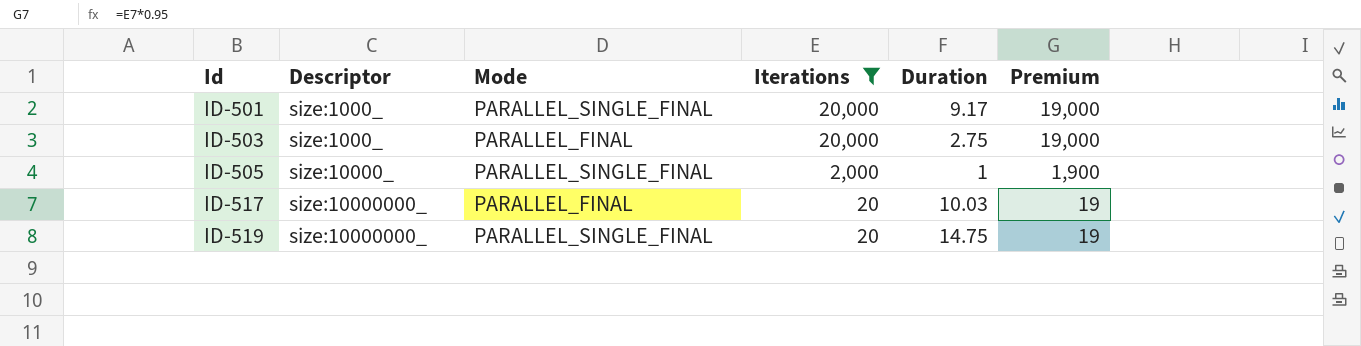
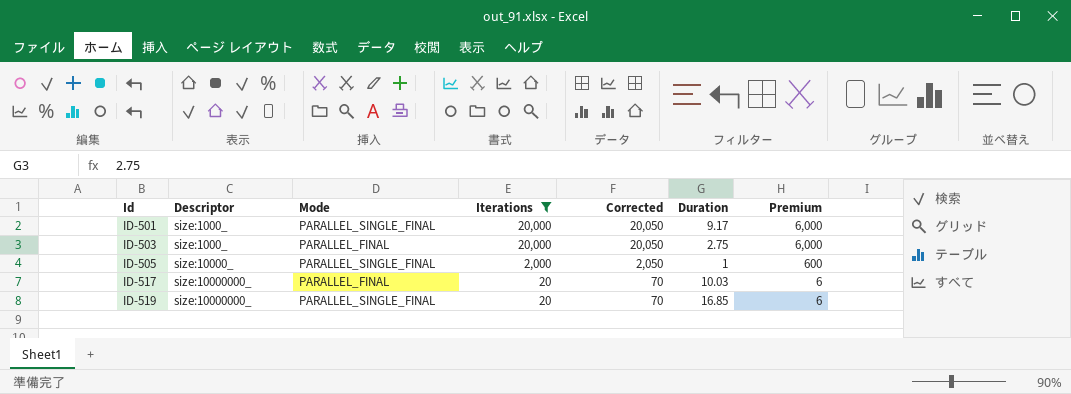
column Corrected | formula: none -> [Iterations] + 50
column Premium | formula: [Iterations] * 0.95 -> [Iterations] * 0.3
ID-519 | Duration: 14.75 -> 16.85

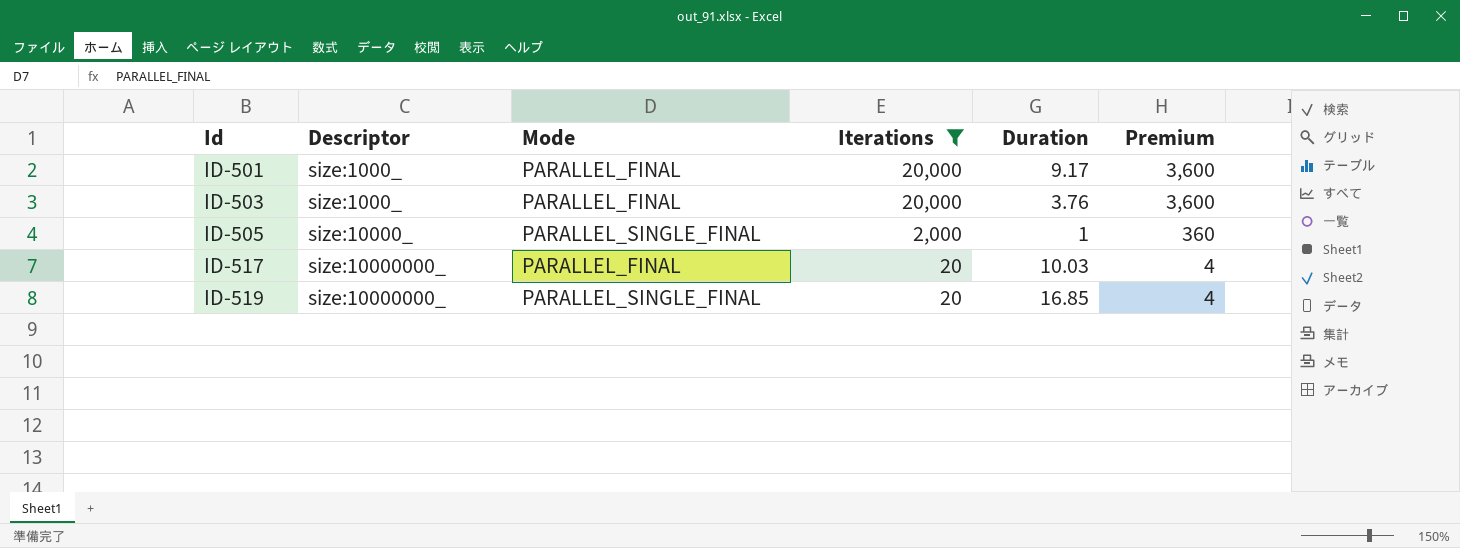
column Corrected | formula: [Iterations] + 50 -> none
column Premium | formula: [Iterations] * 0.3 -> [Iterations] * 0.18
ID-501 | Mode: PARALLEL_SINGLE_FINAL -> PARALLEL_FINAL
ID-503 | Duration: 2.75 -> 3.76

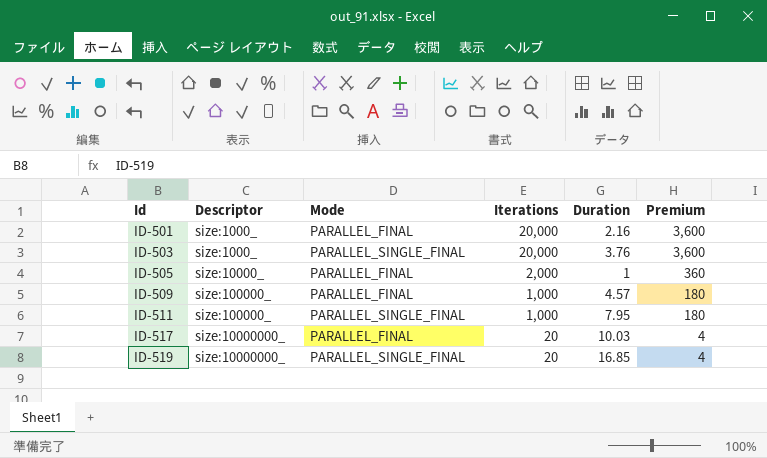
filter: Iterations != 1,000 -> none
ID-501 | Duration: 9.17 -> 2.16
ID-503 | Mode: PARALLEL_FINAL -> PARALLEL_SINGLE_FINAL
ID-505 | Mode: PARALLEL_SINGLE_FINAL -> PARALLEL_FINAL

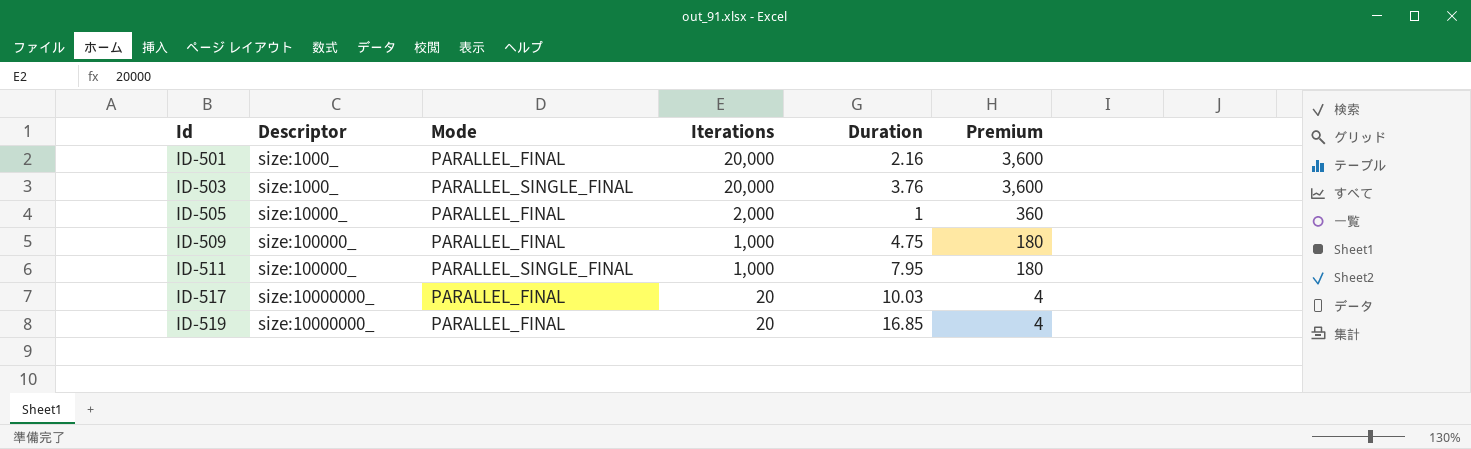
ID-509 | Duration: 4.57 -> 4.75
ID-519 | Mode: PARALLEL_SINGLE_FINAL -> PARALLEL_FINAL

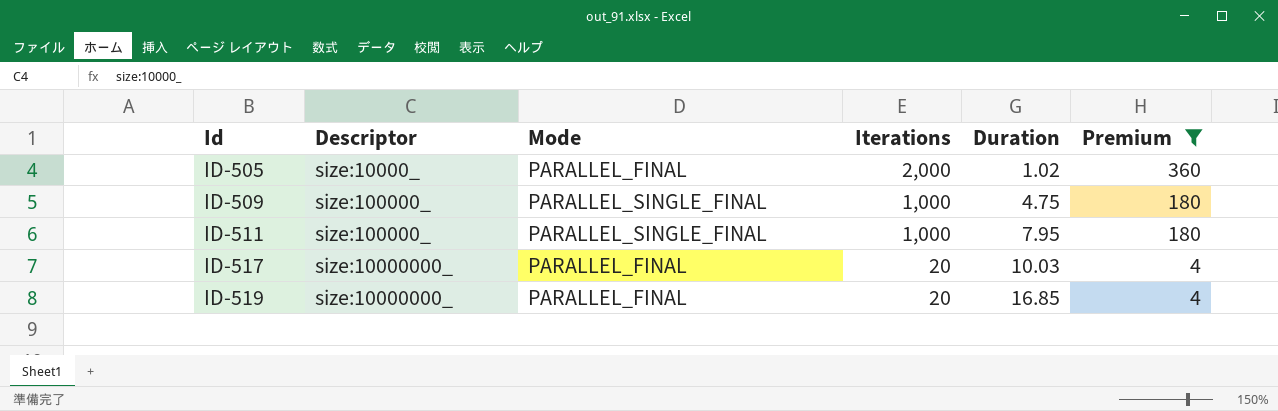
filter: none -> Premium != 3,600
ID-505 | Duration: 1 -> 1.02
ID-509 | Mode: PARALLEL_FINAL -> PARALLEL_SINGLE_FINAL

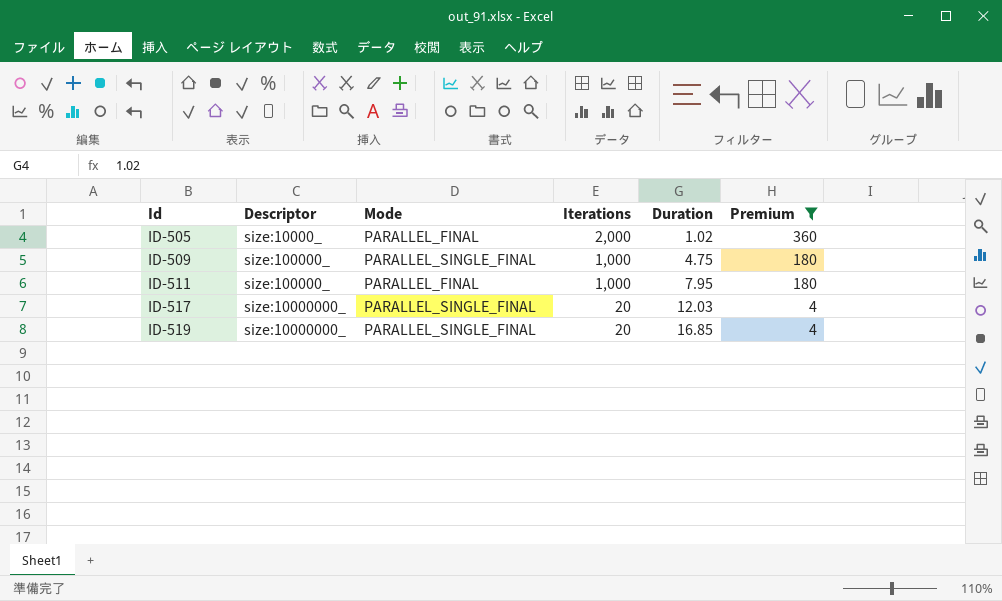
ID-511 | Mode: PARALLEL_SINGLE_FINAL -> PARALLEL_FINAL
ID-517 | Mode: PARALLEL_FINAL -> PARALLEL_SINGLE_FINAL
ID-517 | Duration: 10.03 -> 12.03
ID-519 | Mode: PARALLEL_FINAL -> PARALLEL_SINGLE_FINAL

